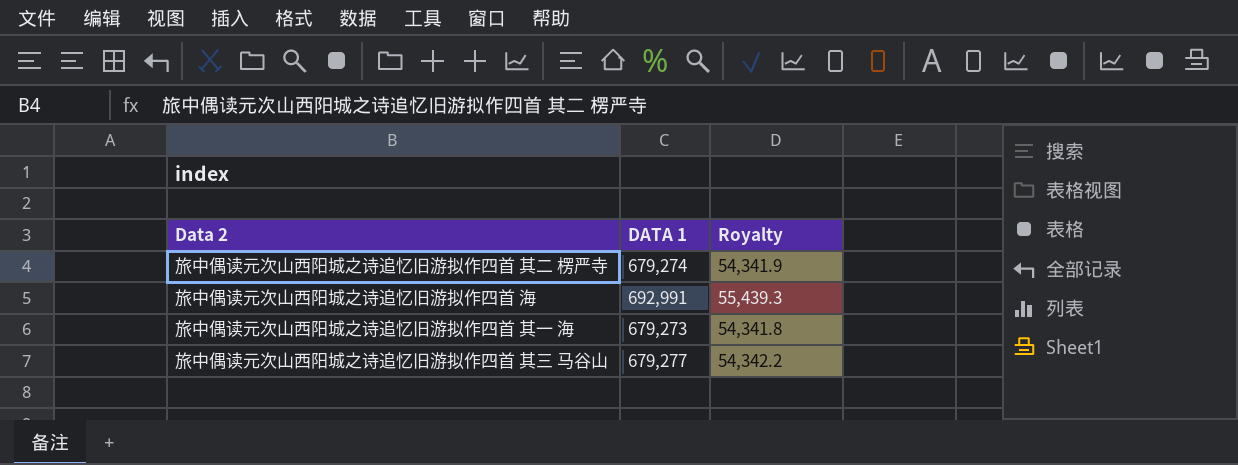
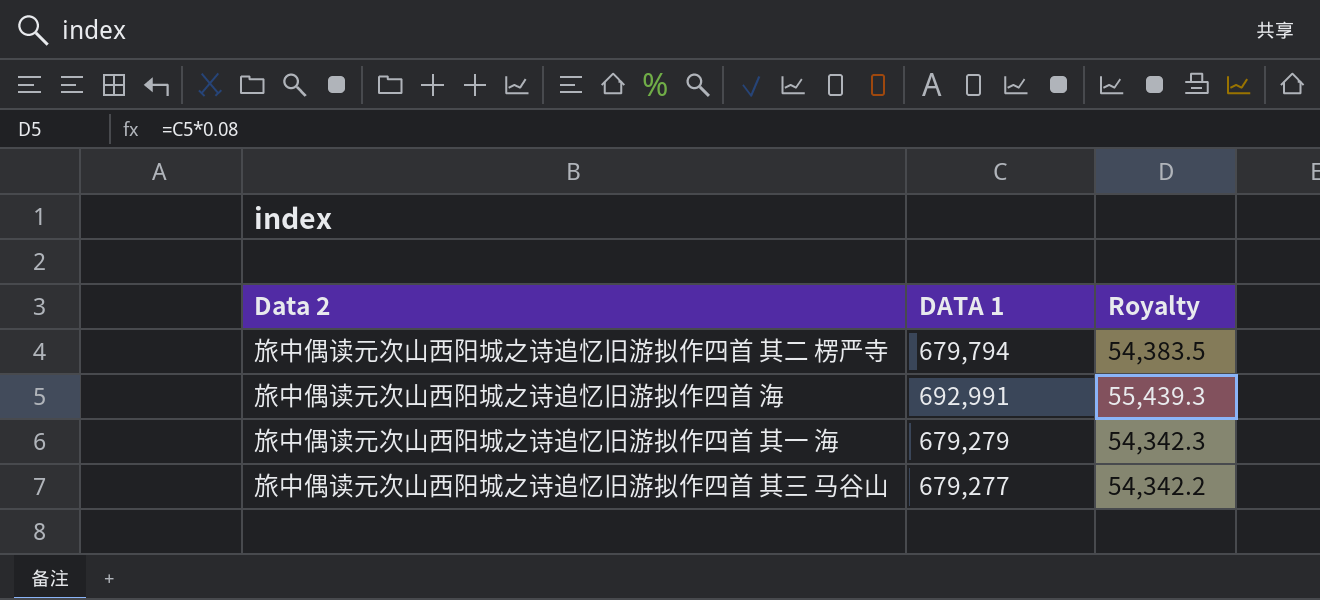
旅中偶读元次山西阳城之诗追忆旧游拟作四首 其二 楞严寺 | DATA 1: 679,274 -> 679,794
旅中偶读元次山西阳城之诗追忆旧游拟作四首 其二 楞严寺 | Royalty: 54,341.9 -> 54,383.5
旅中偶读元次山西阳城之诗追忆旧游拟作四首 其一 海 | DATA 1: 679,273 -> 679,279
旅中偶读元次山西阳城之诗追忆旧游拟作四首 其一 海 | Royalty: 54,341.8 -> 54,342.3

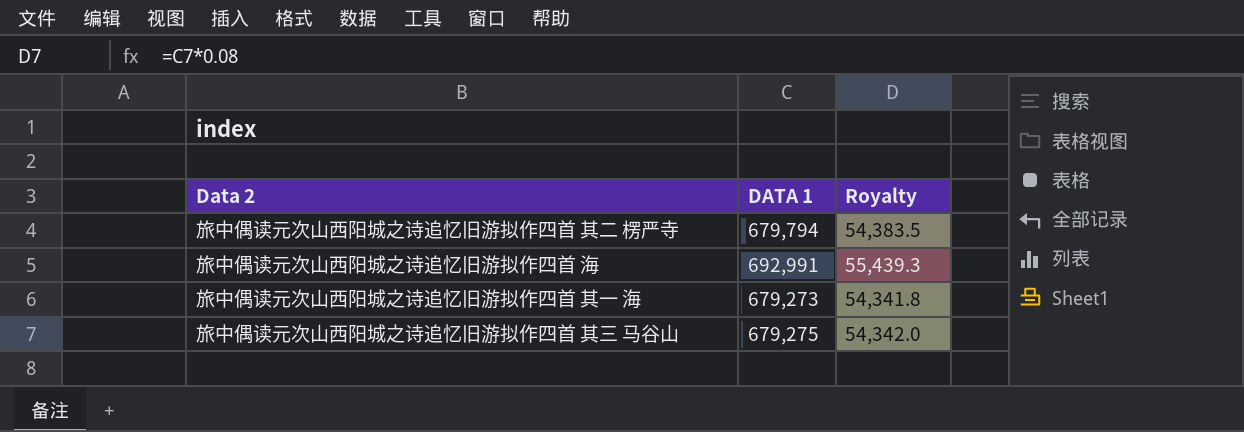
旅中偶读元次山西阳城之诗追忆旧游拟作四首 其一 海 | DATA 1: 679,279 -> 679,273
旅中偶读元次山西阳城之诗追忆旧游拟作四首 其一 海 | Royalty: 54,342.3 -> 54,341.8
旅中偶读元次山西阳城之诗追忆旧游拟作四首 其三 马谷山 | DATA 1: 679,277 -> 679,275
旅中偶读元次山西阳城之诗追忆旧游拟作四首 其三 马谷山 | Royalty: 54,342.2 -> 54,342.0

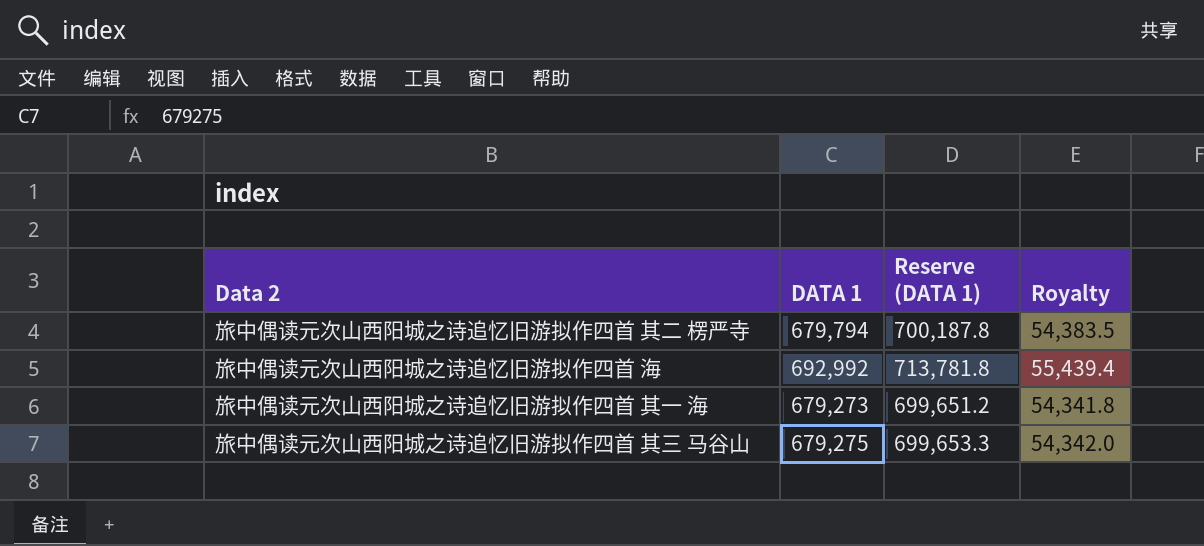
column Reserve (DATA 1) | formula: none -> [DATA 1] * 1.03
旅中偶读元次山西阳城之诗追忆旧游拟作四首 海 | DATA 1: 692,991 -> 692,992
旅中偶读元次山西阳城之诗追忆旧游拟作四首 海 | Royalty: 55,439.3 -> 55,439.4

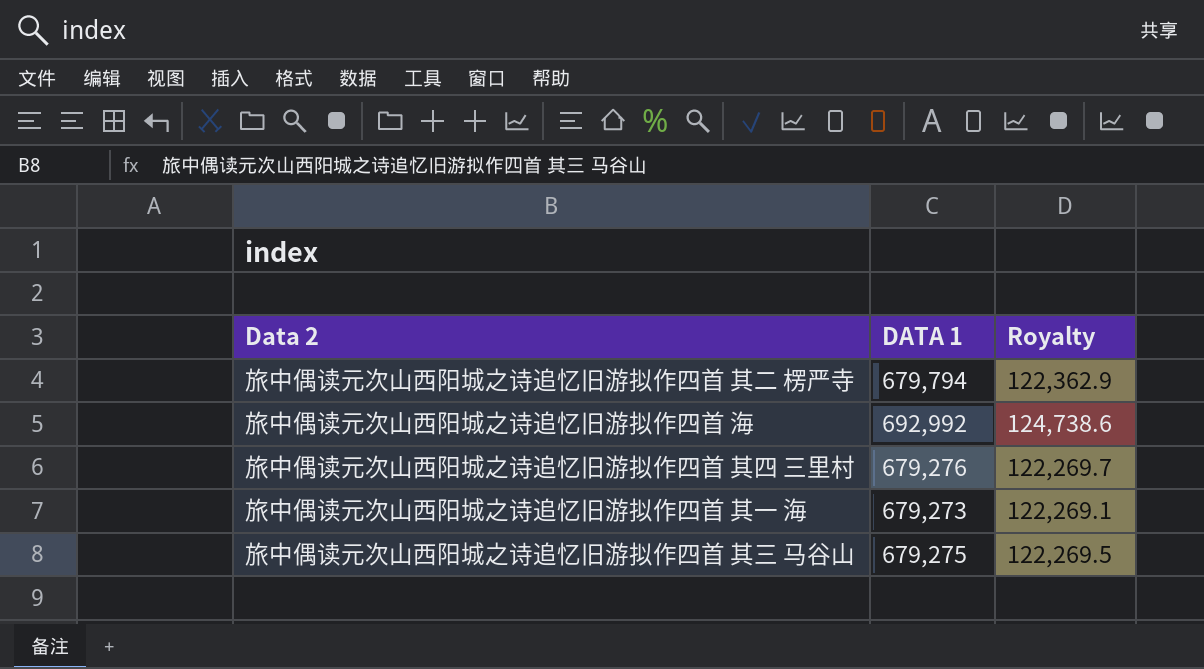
column Reserve (DATA 1) | formula: [DATA 1] * 1.03 -> none
column Royalty | formula: [DATA 1] * 0.08 -> [DATA 1] * 0.18
row 旅中偶读元次山西阳城之诗追忆旧游拟作四首 其四 三里村: none -> 679,276 | 122,269.7

